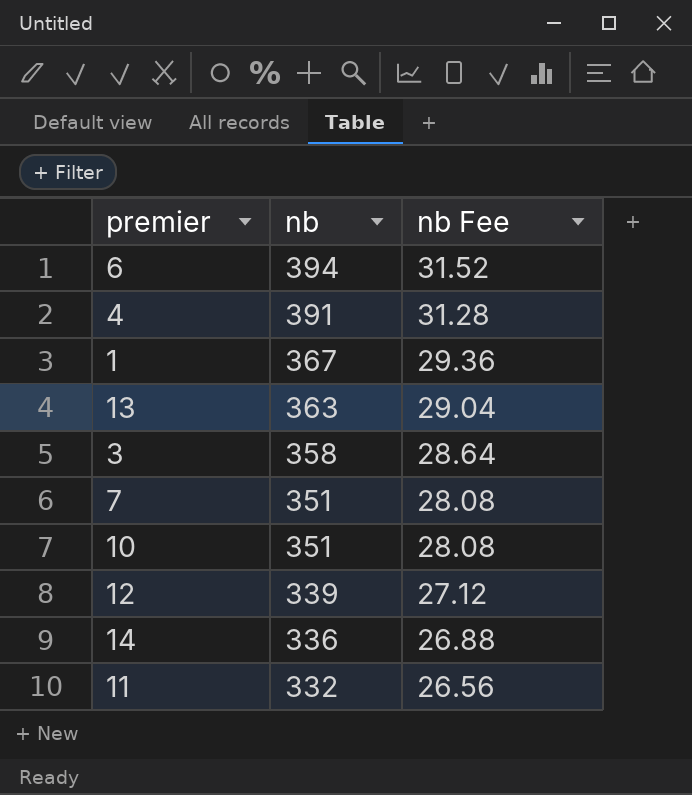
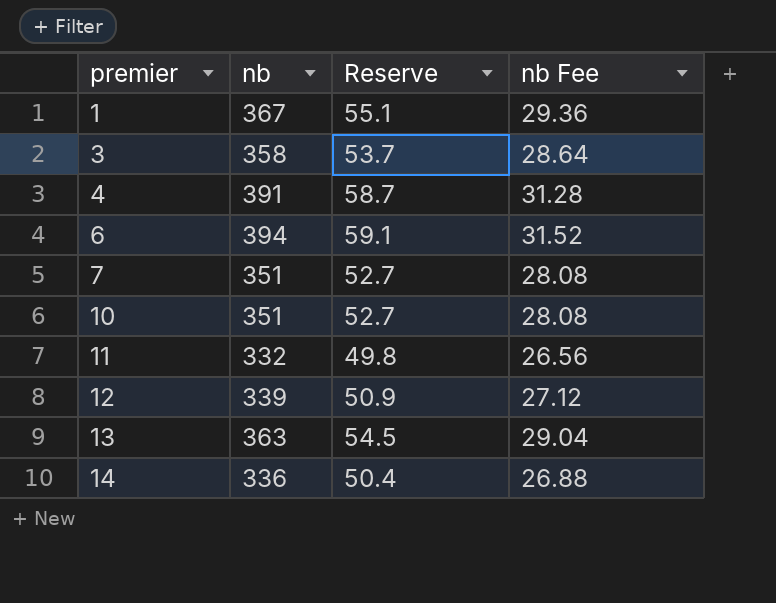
row order: nb descending -> premier ascending
column Reserve | formula: none -> [nb] * 0.15

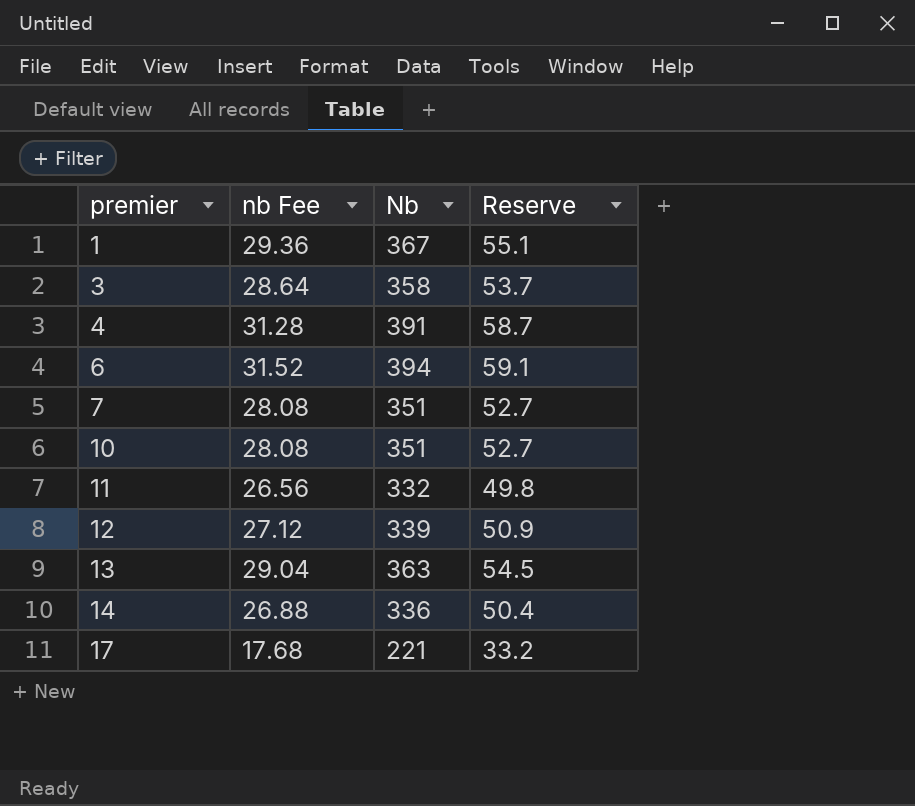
column nb Fee | position: 4 -> 2
column name: nb -> Nb
row 17: none -> 17.68 | 221 | 33.2

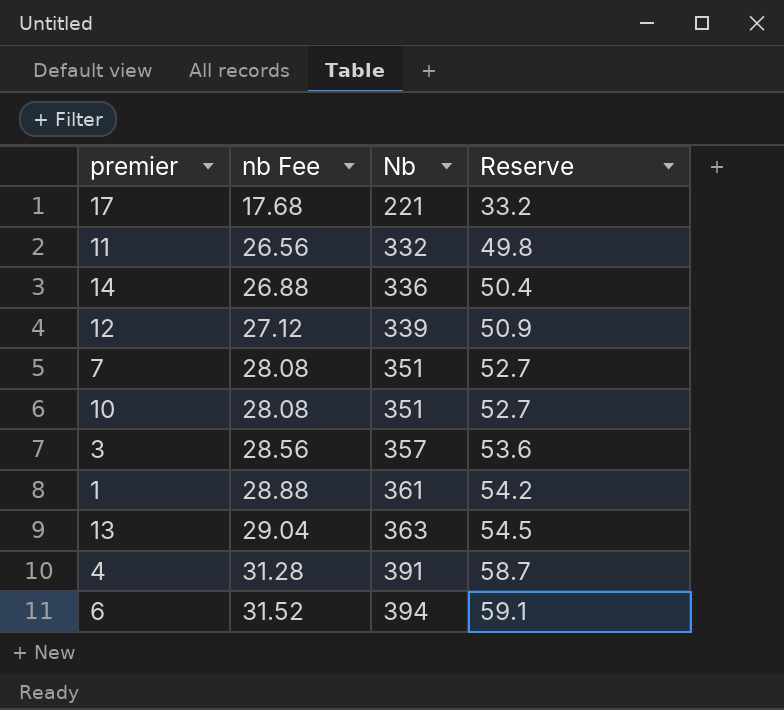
row order: premier ascending -> nb Fee ascending
3 | nb Fee: 28.64 -> 28.56
3 | Nb: 358 -> 357
3 | Reserve: 53.7 -> 53.6
1 | nb Fee: 29.36 -> 28.88
1 | Nb: 367 -> 361
1 | Reserve: 55.1 -> 54.2

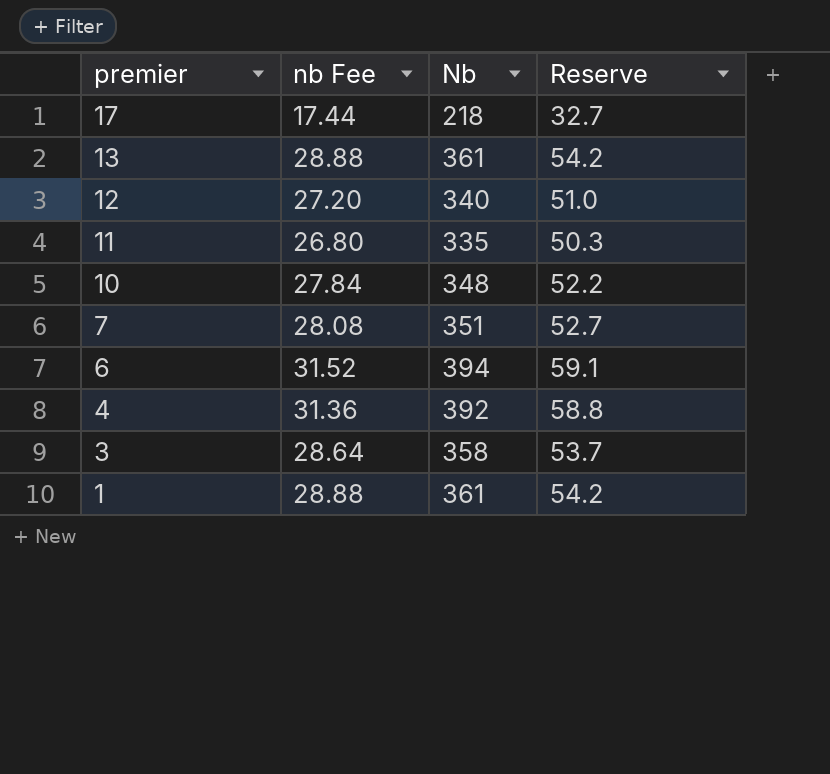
row order: nb Fee ascending -> premier descending
row 14: 26.88 | 336 | 50.4 -> none
17 | nb Fee: 17.68 -> 17.44
17 | Nb: 221 -> 218
17 | Reserve: 33.2 -> 32.7
13 | nb Fee: 29.04 -> 28.88
13 | Nb: 363 -> 361
13 | Reserve: 54.5 -> 54.2
12 | nb Fee: 27.12 -> 27.20
12 | Nb: 339 -> 340
12 | Reserve: 50.9 -> 51.0
11 | nb Fee: 26.56 -> 26.80
11 | Nb: 332 -> 335
11 | Reserve: 49.8 -> 50.3
10 | nb Fee: 28.08 -> 27.84
10 | Nb: 351 -> 348
10 | Reserve: 52.7 -> 52.2
4 | nb Fee: 31.28 -> 31.36
4 | Nb: 391 -> 392
4 | Reserve: 58.7 -> 58.8
3 | nb Fee: 28.56 -> 28.64
3 | Nb: 357 -> 358
3 | Reserve: 53.6 -> 53.7

